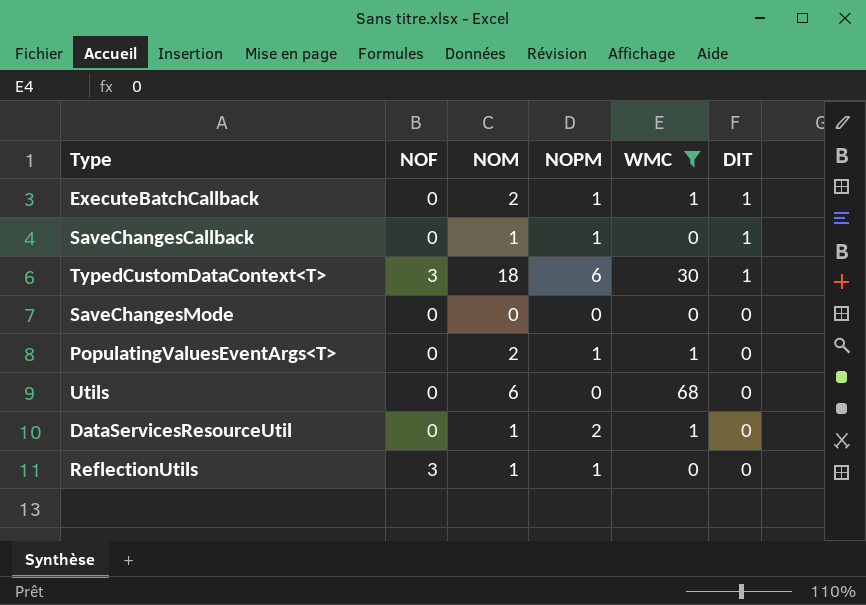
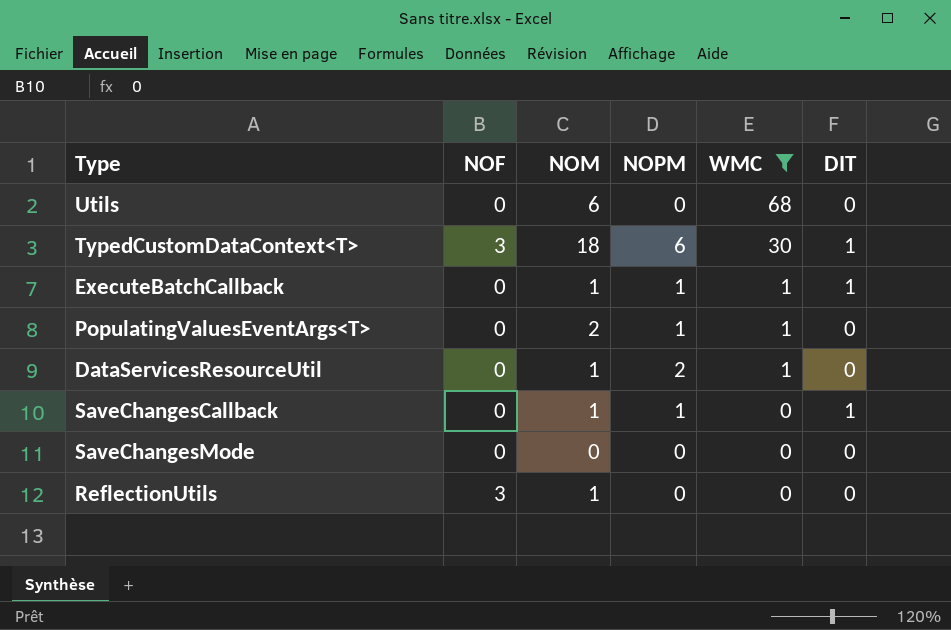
row order: DIT descending -> WMC descending
ExecuteBatchCallback | NOM: 2 -> 1
ReflectionUtils | NOPM: 1 -> 0

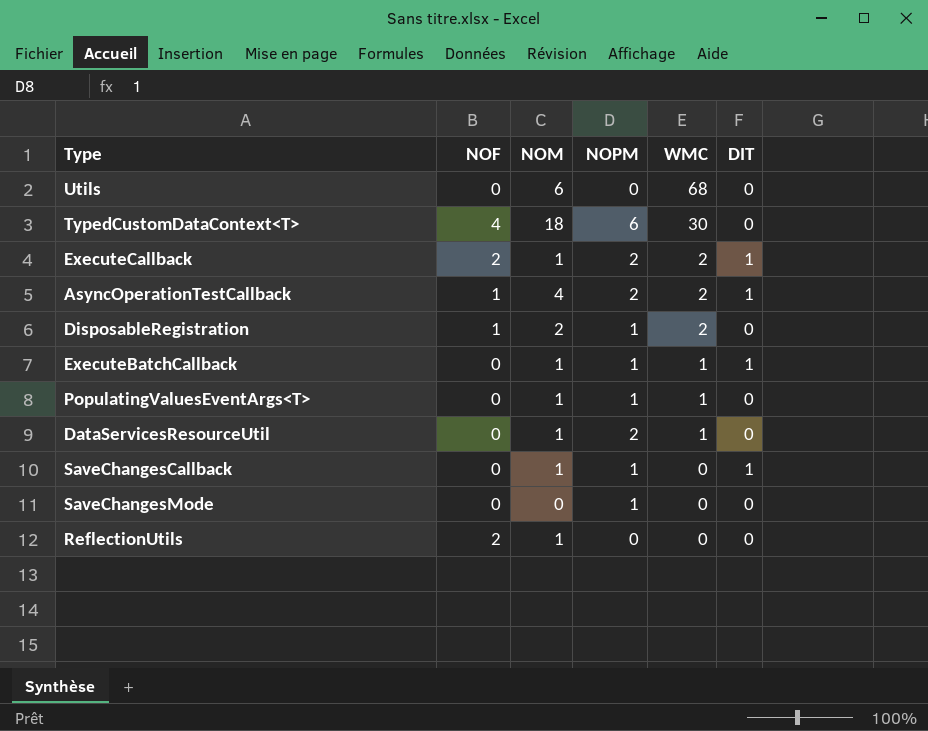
filter: WMC != 2 -> none
TypedCustomDataContext<T> | NOF: 3 -> 4
TypedCustomDataContext<T> | DIT: 1 -> 0
PopulatingValuesEventArgs<T> | NOM: 2 -> 1
SaveChangesMode | NOPM: 0 -> 1
ReflectionUtils | NOF: 3 -> 2

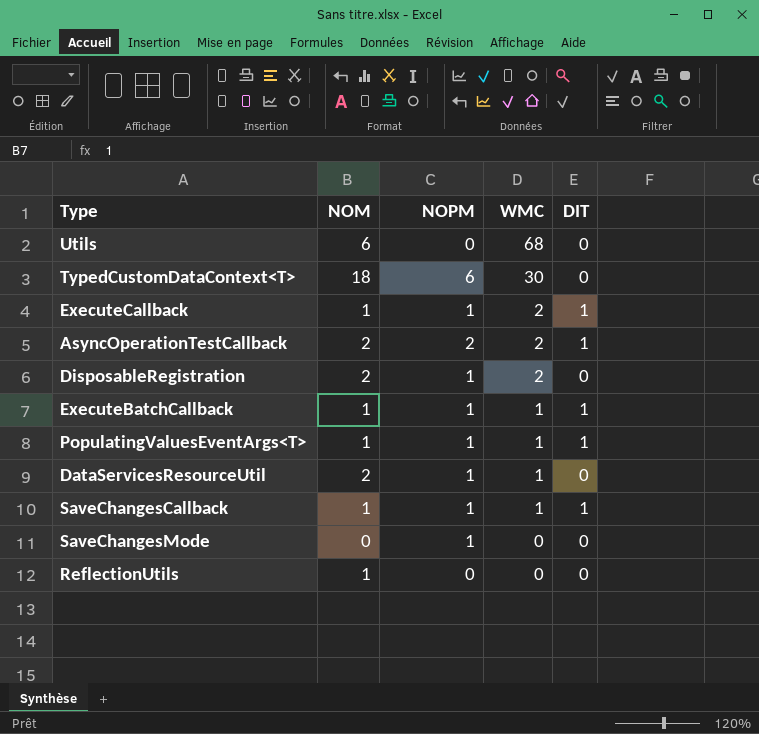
column NOF | position: 2 -> none
ExecuteCallback | NOPM: 2 -> 1
AsyncOperationTestCallback | NOM: 4 -> 2
PopulatingValuesEventArgs<T> | DIT: 0 -> 1
DataServicesResourceUtil | NOM: 1 -> 2
DataServicesResourceUtil | NOPM: 2 -> 1
SaveChangesCallback | WMC: 0 -> 1

